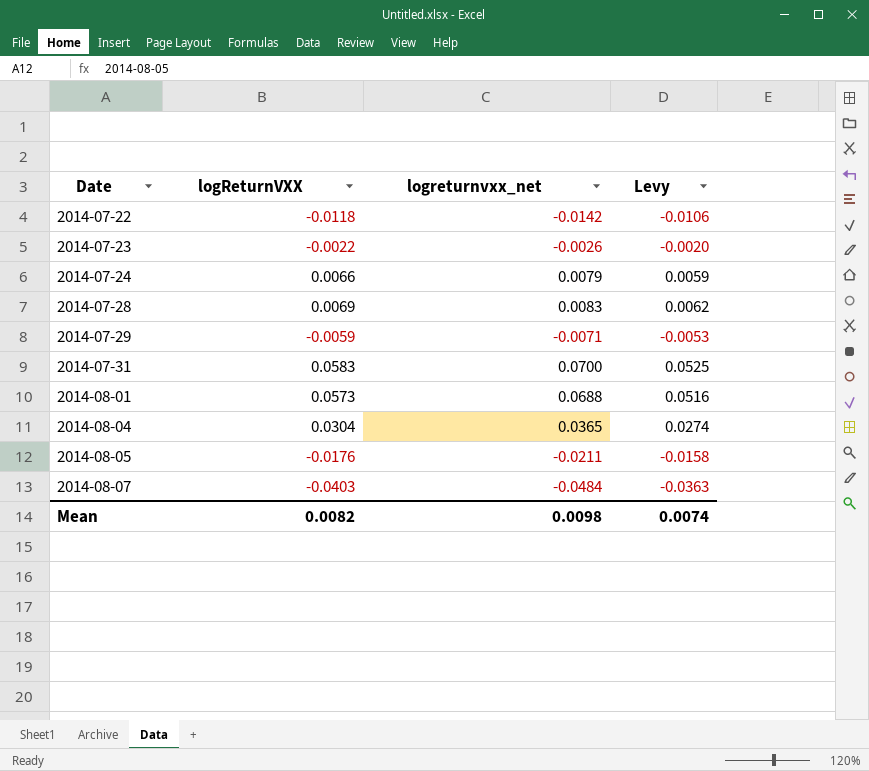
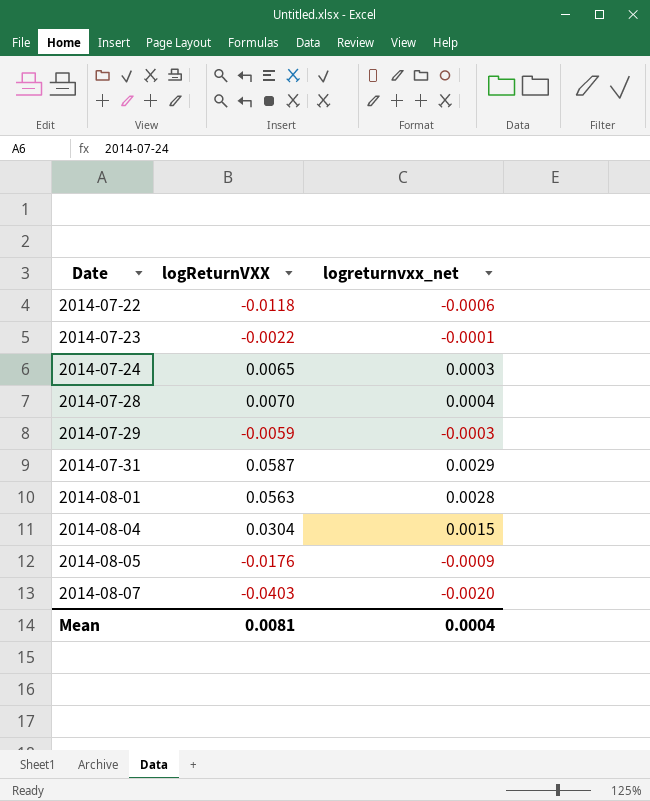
column Levy | formula: [logReturnVXX] * 0.9 -> none
column logreturnvxx_net | formula: [logReturnVXX] * 1.2 -> [logReturnVXX] * 0.05
2014-07-24 | logReturnVXX: 0.0066 -> 0.0065
2014-07-28 | logReturnVXX: 0.0069 -> 0.0070
2014-07-31 | logReturnVXX: 0.0583 -> 0.0587
2014-08-01 | logReturnVXX: 0.0573 -> 0.0563
Mean | logReturnVXX: 0.0082 -> 0.0081
Mean | logreturnvxx_net: 0.0098 -> 0.0004

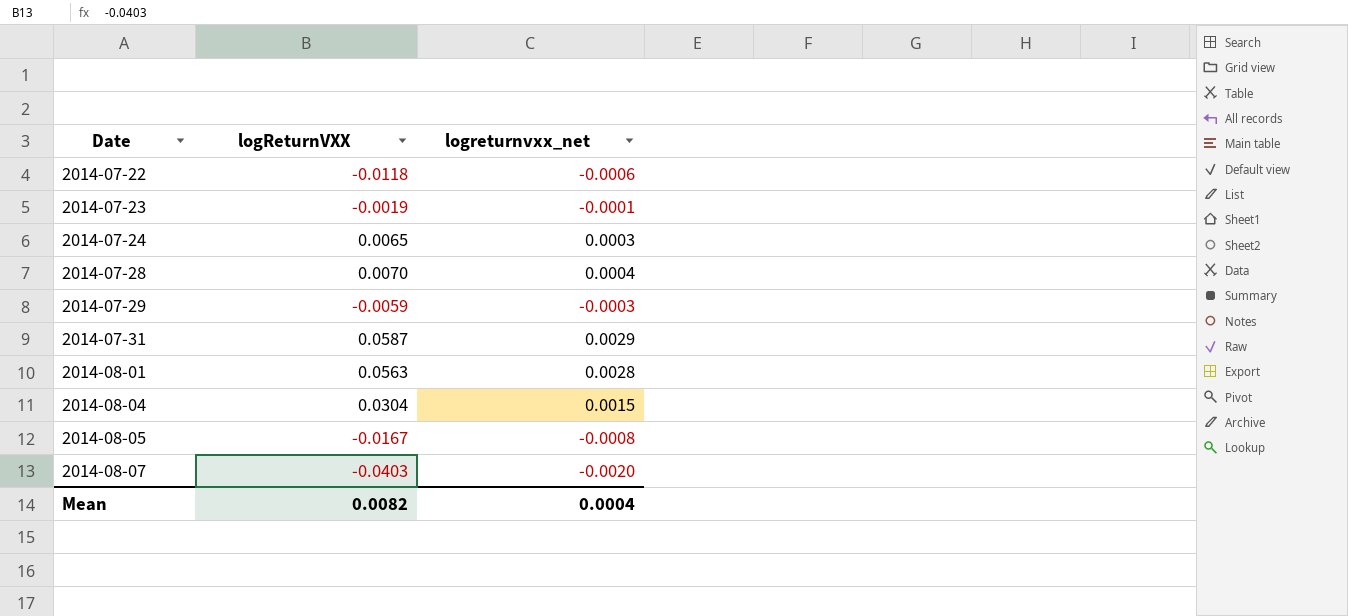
2014-07-23 | logReturnVXX: -0.0022 -> -0.0019
2014-08-05 | logReturnVXX: -0.0176 -> -0.0167
2014-08-05 | logreturnvxx_net: -0.0009 -> -0.0008
Mean | logReturnVXX: 0.0081 -> 0.0082

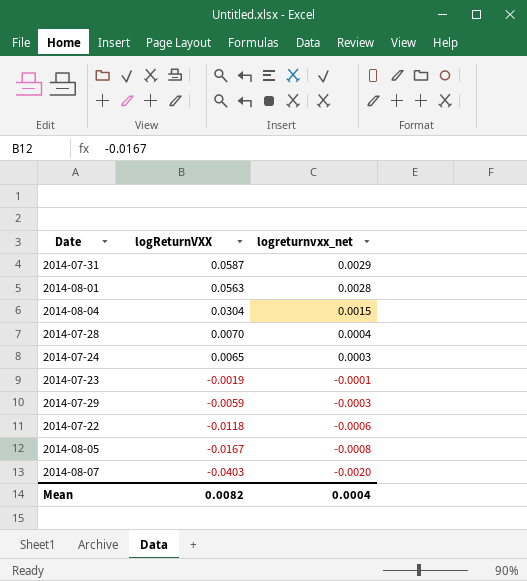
row order: Date ascending -> logReturnVXX descending

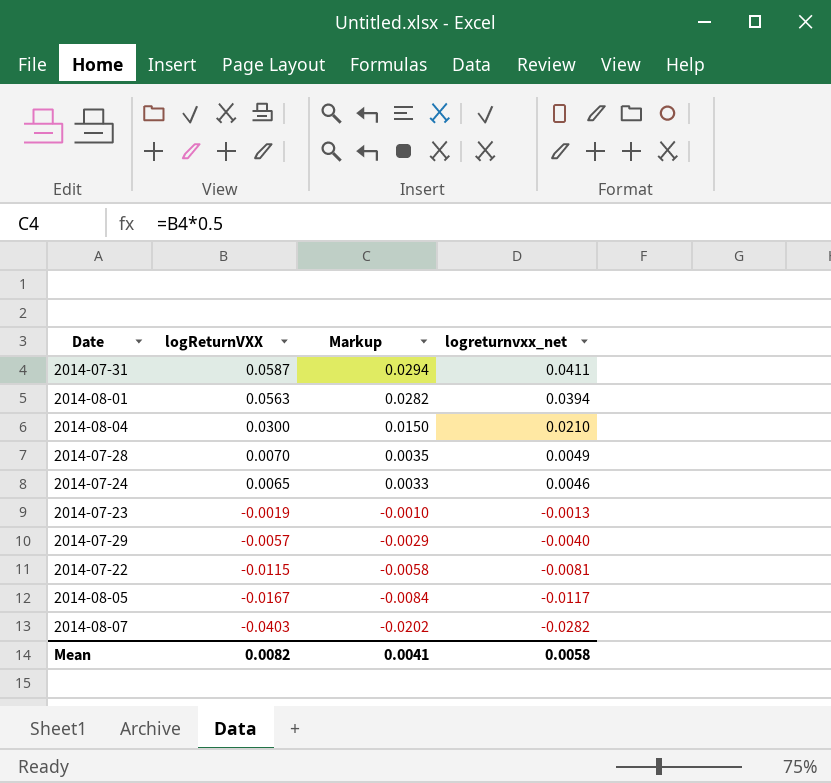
column Markup | formula: none -> [logReturnVXX] * 0.5
column logreturnvxx_net | formula: [logReturnVXX] * 0.05 -> [logReturnVXX] * 0.7
2014-08-04 | logReturnVXX: 0.0304 -> 0.0300
2014-07-29 | logReturnVXX: -0.0059 -> -0.0057
2014-07-22 | logReturnVXX: -0.0118 -> -0.0115
Mean | logreturnvxx_net: 0.0004 -> 0.0058

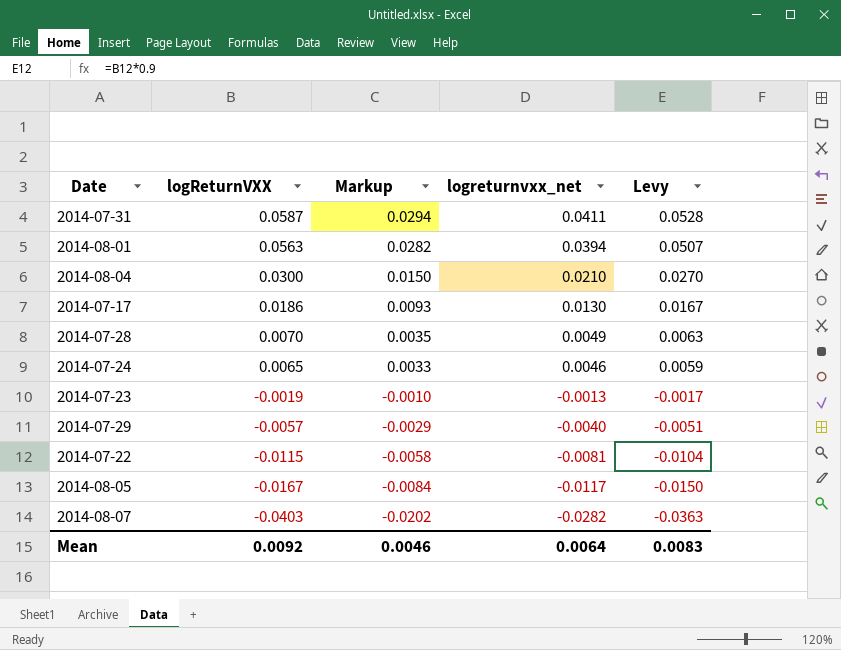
column Levy | formula: none -> [logReturnVXX] * 0.9
row 2014-07-17: none -> 0.0186 | 0.0093 | 0.0130 | 0.0167
Mean | logReturnVXX: 0.0082 -> 0.0092
Mean | Markup: 0.0041 -> 0.0046
Mean | logreturnvxx_net: 0.0058 -> 0.0064

